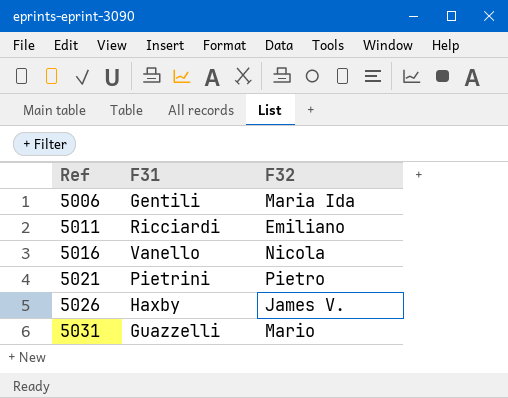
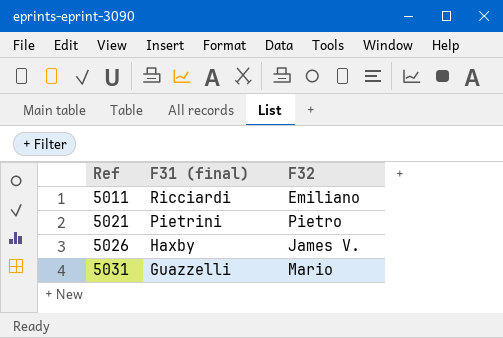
column name: F31 -> F31 (final)
row 5006: Gentili | Maria Ida -> none
row 5016: Vanello | Nicola -> none

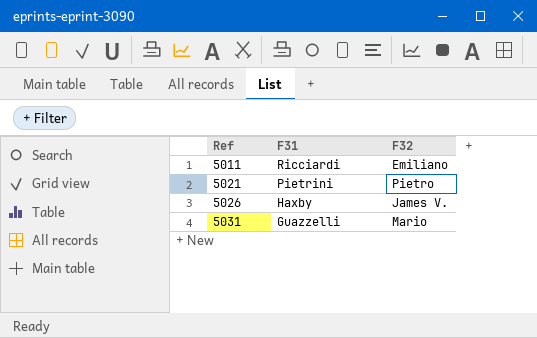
column name: F31 (final) -> F31

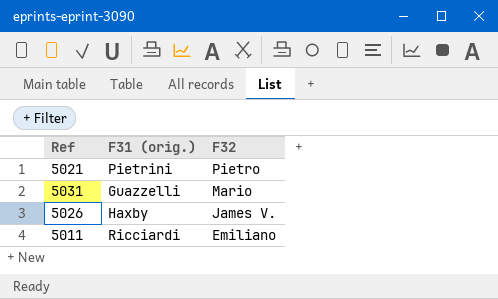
row order: Ref ascending -> F32 descending
column name: F31 -> F31 (orig.)

